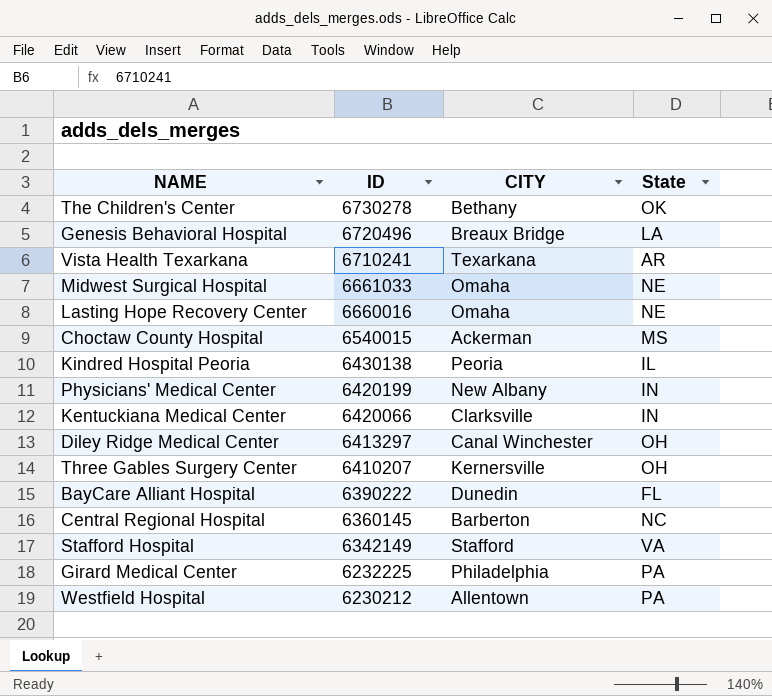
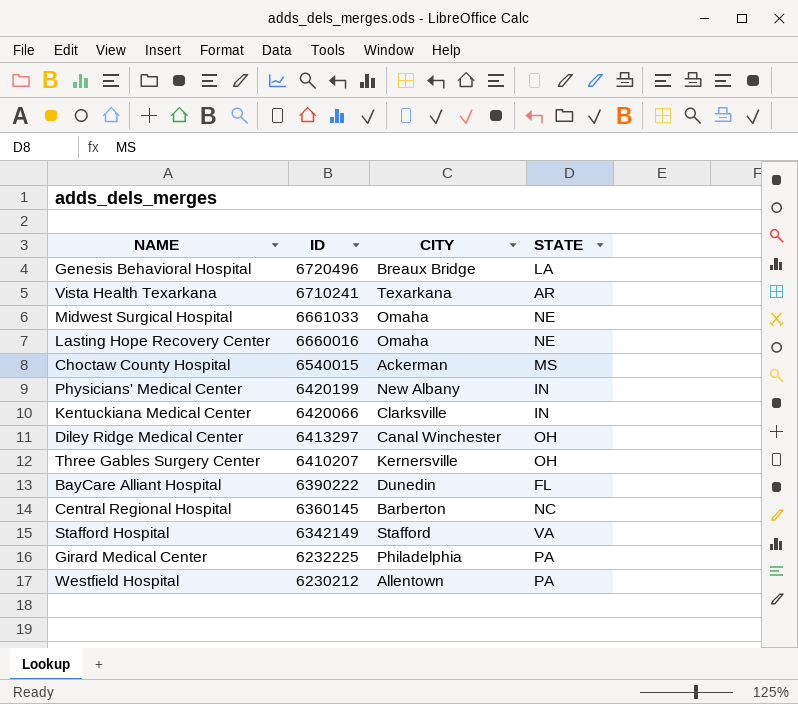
column name: State -> STATE
row The Children's Center: 6730278 | Bethany | OK -> none
row Kindred Hospital Peoria: 6430138 | Peoria | IL -> none

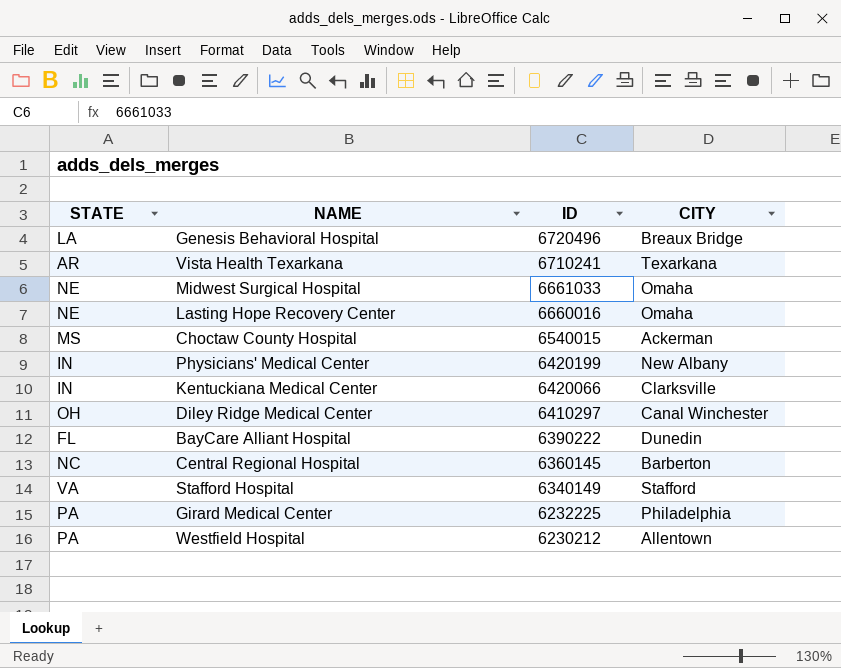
column STATE | position: 4 -> 1
row Three Gables Surgery Center: 6410207 | Kernersville | OH -> none
Diley Ridge Medical Center | ID: 6413297 -> 6410297
Stafford Hospital | ID: 6342149 -> 6340149

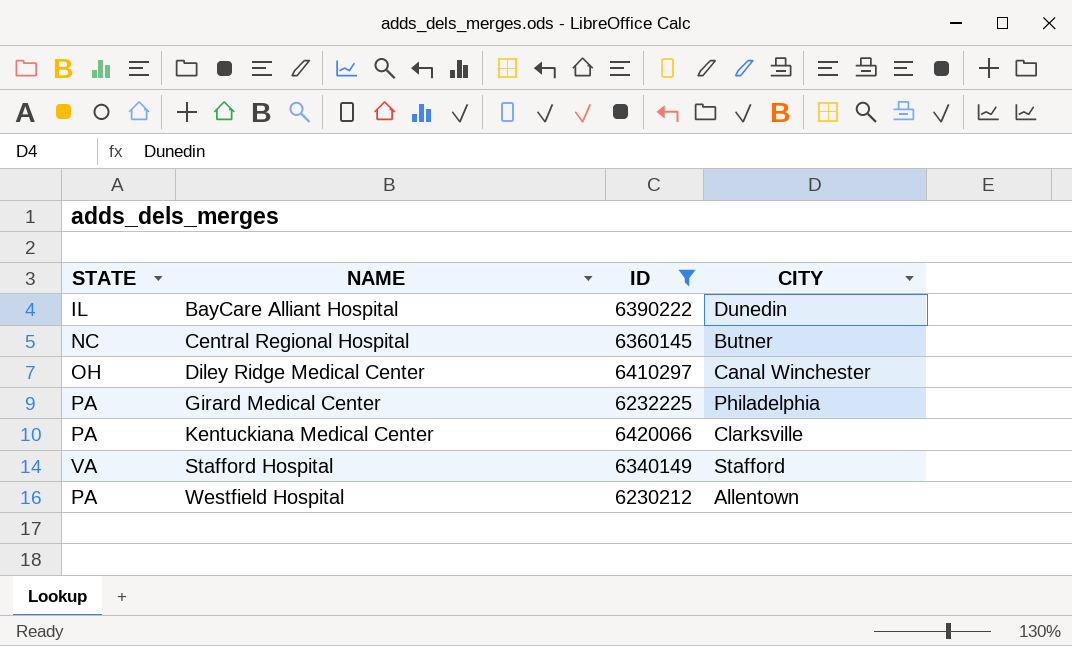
filter: none -> ID <= 6420066
row order: ID descending -> NAME ascending
BayCare Alliant Hospital | STATE: FL -> IL
Central Regional Hospital | CITY: Barberton -> Butner
Kentuckiana Medical Center | STATE: IN -> PA

